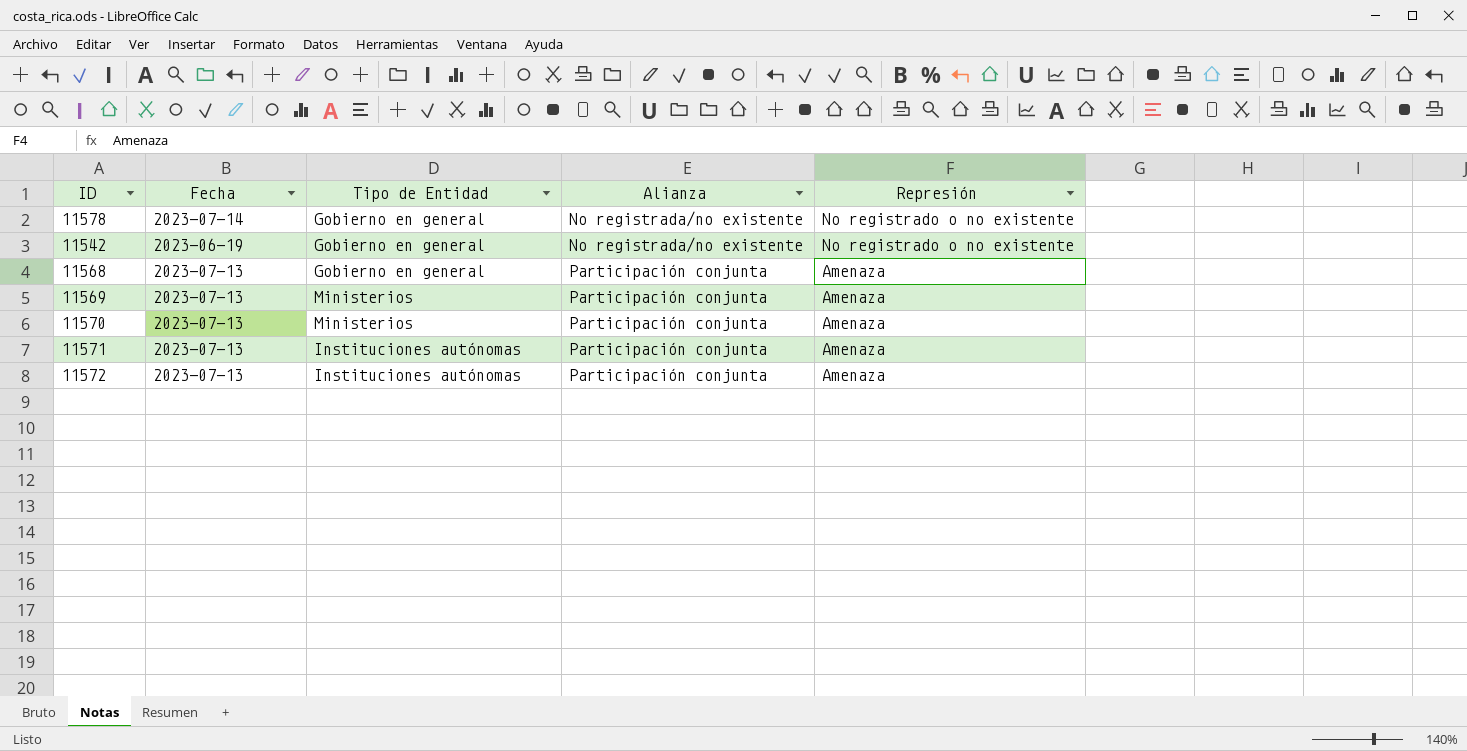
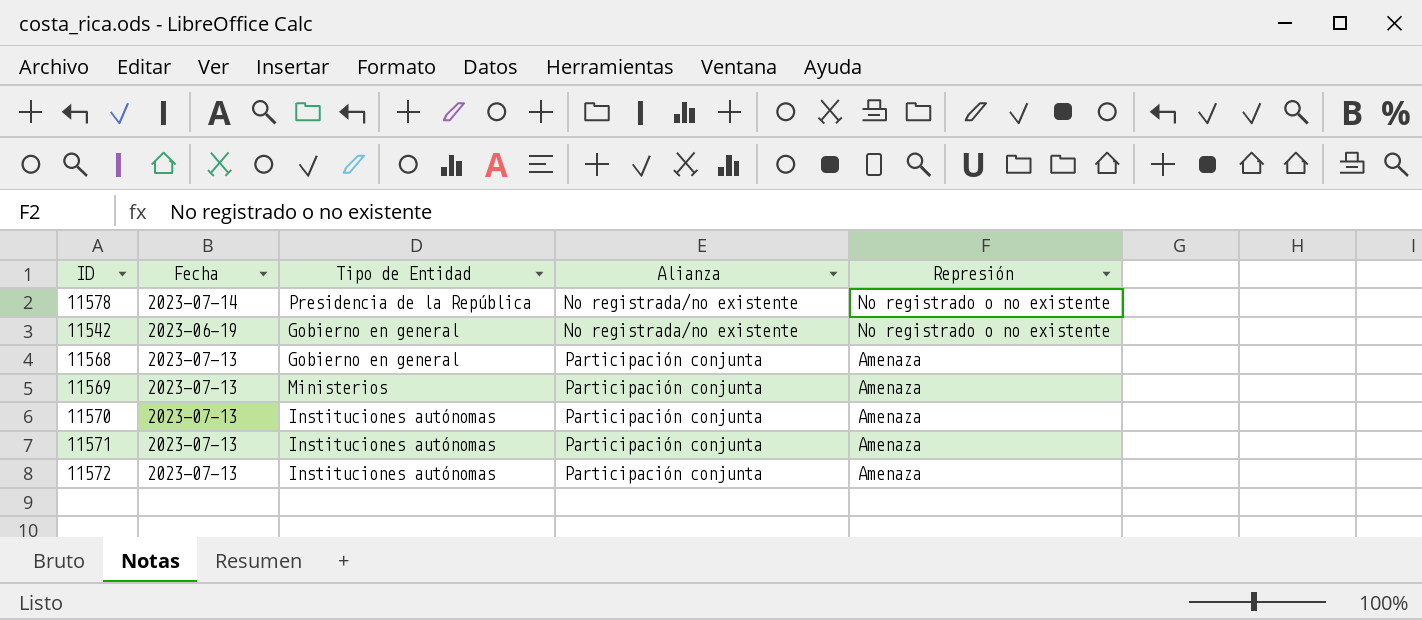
11578 | Tipo de Entidad: Gobierno en general -> Presidencia de la República
11570 | Tipo de Entidad: Ministerios -> Instituciones autónomas

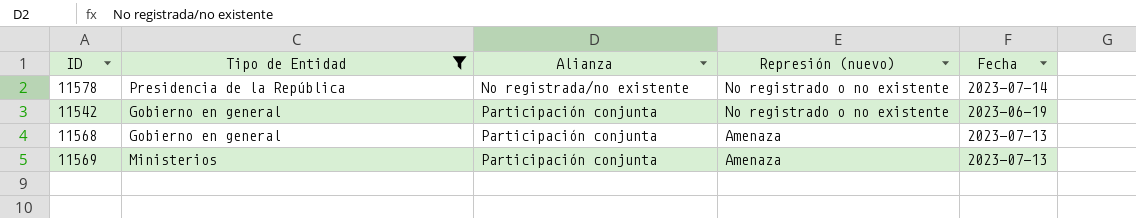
filter: none -> Tipo de Entidad != Instituciones autónomas
column name: Represión -> Represión (nuevo)
column Fecha | position: 2 -> 5
11542 | Alianza: No registrada/no existente -> Participación conjunta

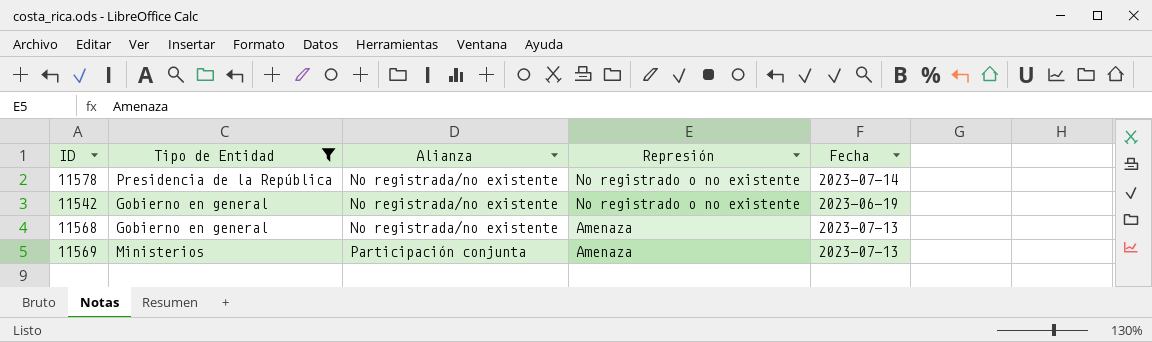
column name: Represión (nuevo) -> Represión
11542 | Alianza: Participación conjunta -> No registrada/no existente
11568 | Alianza: Participación conjunta -> No registrada/no existente

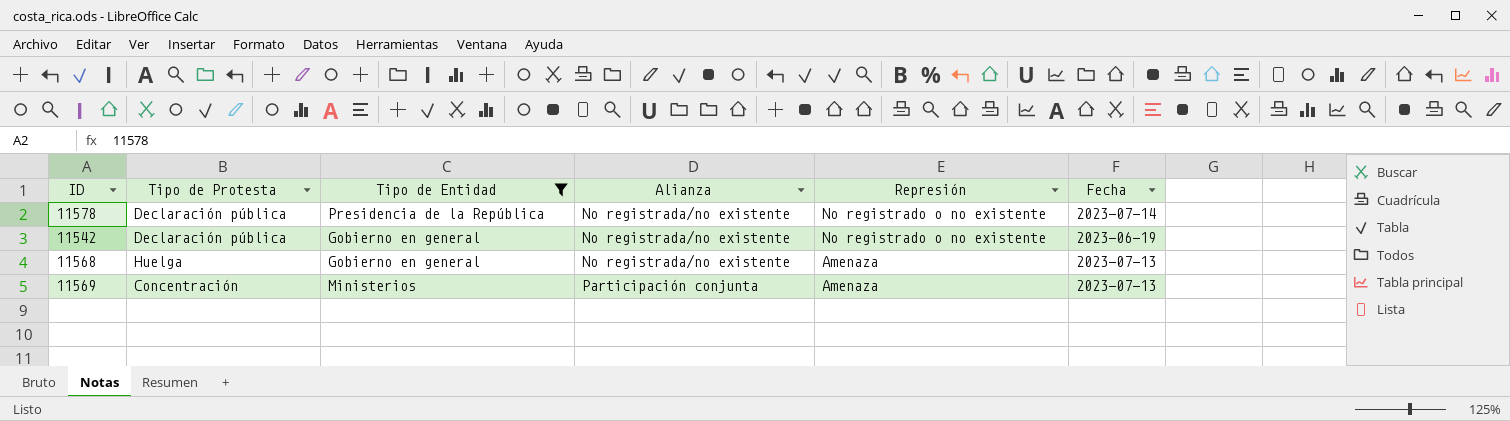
column Tipo de Protesta | position: none -> 2

